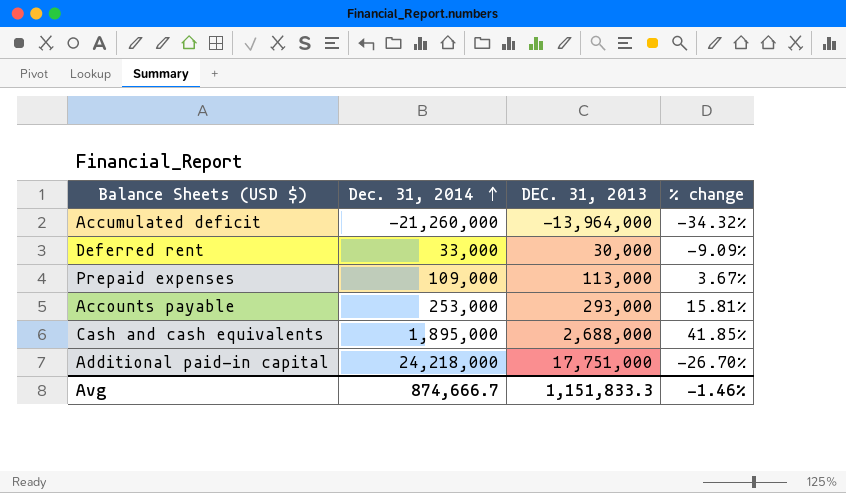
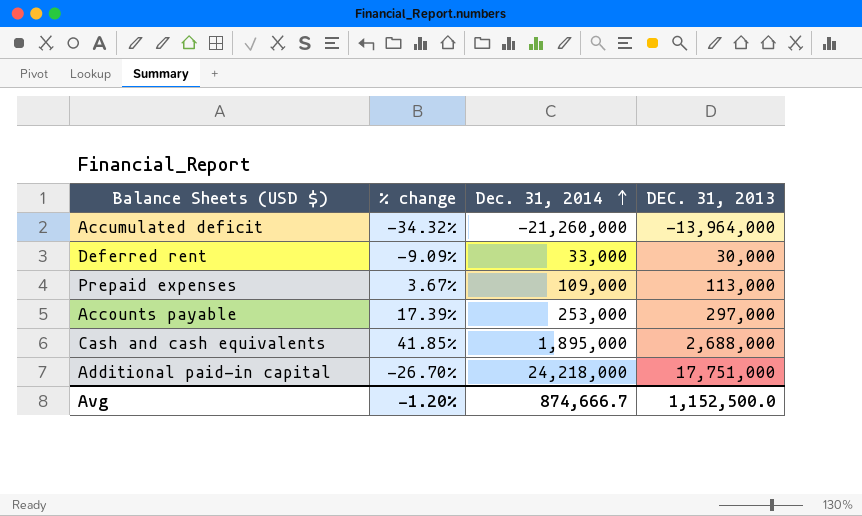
column % change | position: 4 -> 2
Accounts payable | % change: 15.81% -> 17.39%
Accounts payable | DEC. 31, 2013: 293,000 -> 297,000
Avg | % change: -1.46% -> -1.20%
Avg | DEC. 31, 2013: 1,151,833.3 -> 1,152,500.0

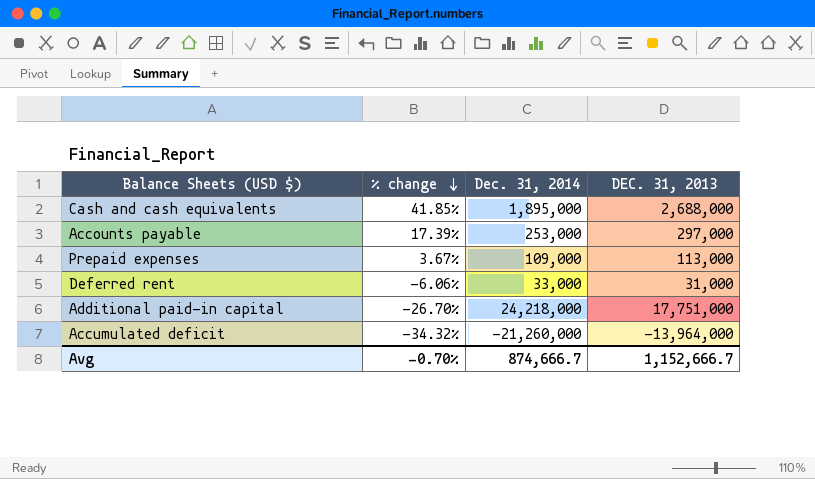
row order: Dec. 31, 2014 ascending -> % change descending
Deferred rent | % change: -9.09% -> -6.06%
Deferred rent | DEC. 31, 2013: 30,000 -> 31,000
Avg | % change: -1.20% -> -0.70%
Avg | DEC. 31, 2013: 1,152,500.0 -> 1,152,666.7

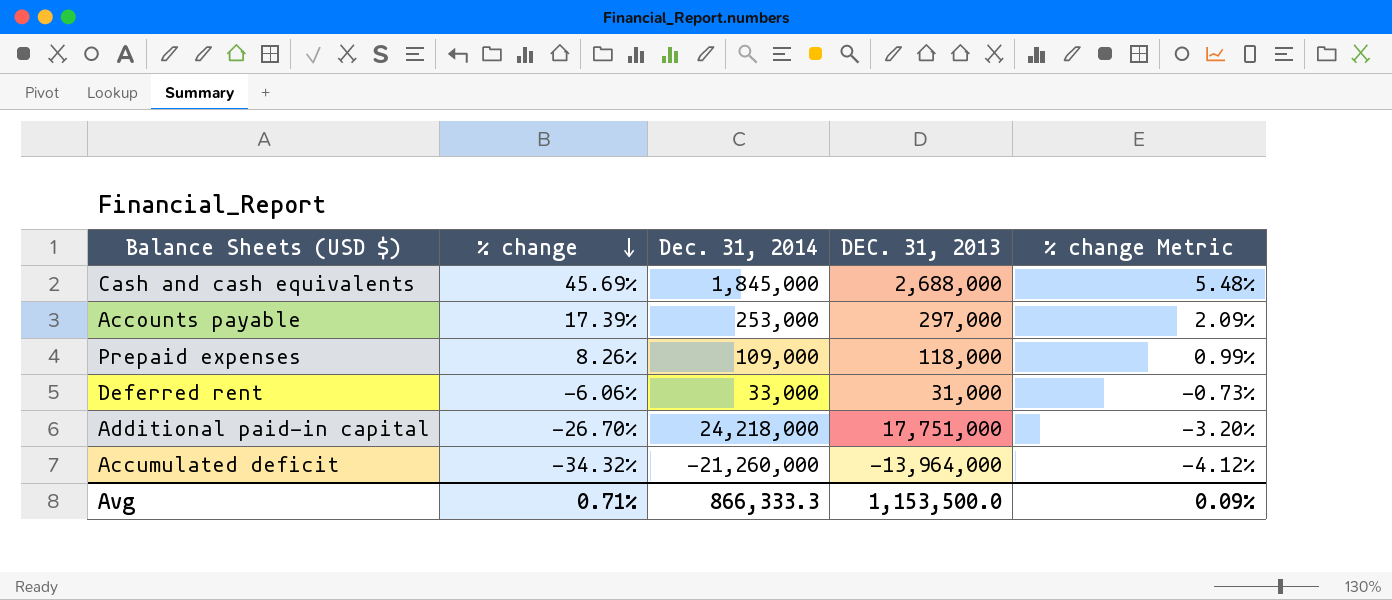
column % change Metric | formula: none -> [% change] * 0.12
Cash and cash equivalents | % change: 41.85% -> 45.69%
Cash and cash equivalents | Dec. 31, 2014: 1,895,000 -> 1,845,000
Prepaid expenses | % change: 3.67% -> 8.26%
Prepaid expenses | DEC. 31, 2013: 113,000 -> 118,000
Avg | % change: -0.70% -> 0.71%
Avg | Dec. 31, 2014: 874,666.7 -> 866,333.3
Avg | DEC. 31, 2013: 1,152,666.7 -> 1,153,500.0

